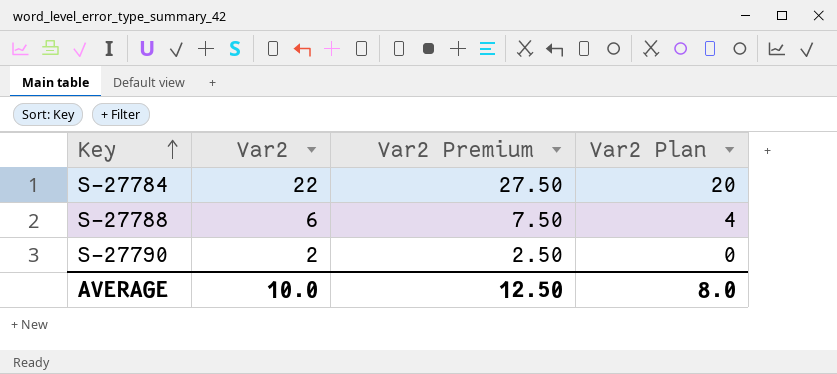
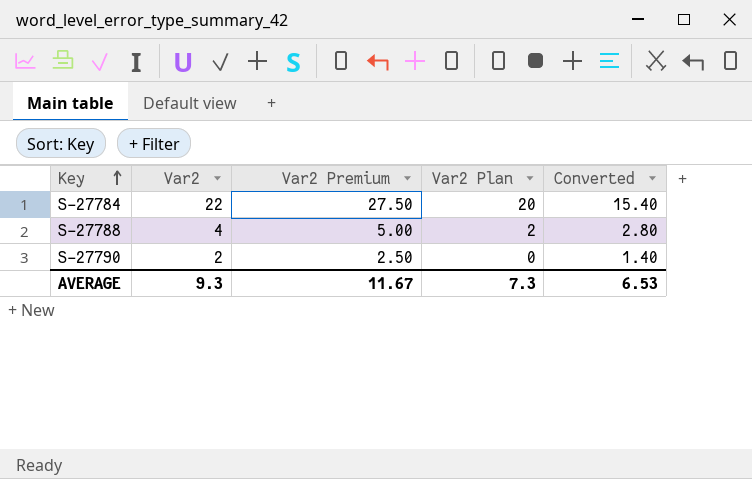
column Converted | formula: none -> [Var2] * 0.7
S-27788 | Var2: 6 -> 4
S-27788 | Var2 Premium: 7.50 -> 5.00
S-27788 | Var2 Plan: 4 -> 2
AVERAGE | Var2: 10.0 -> 9.3
AVERAGE | Var2 Premium: 12.50 -> 11.67
AVERAGE | Var2 Plan: 8.0 -> 7.3

